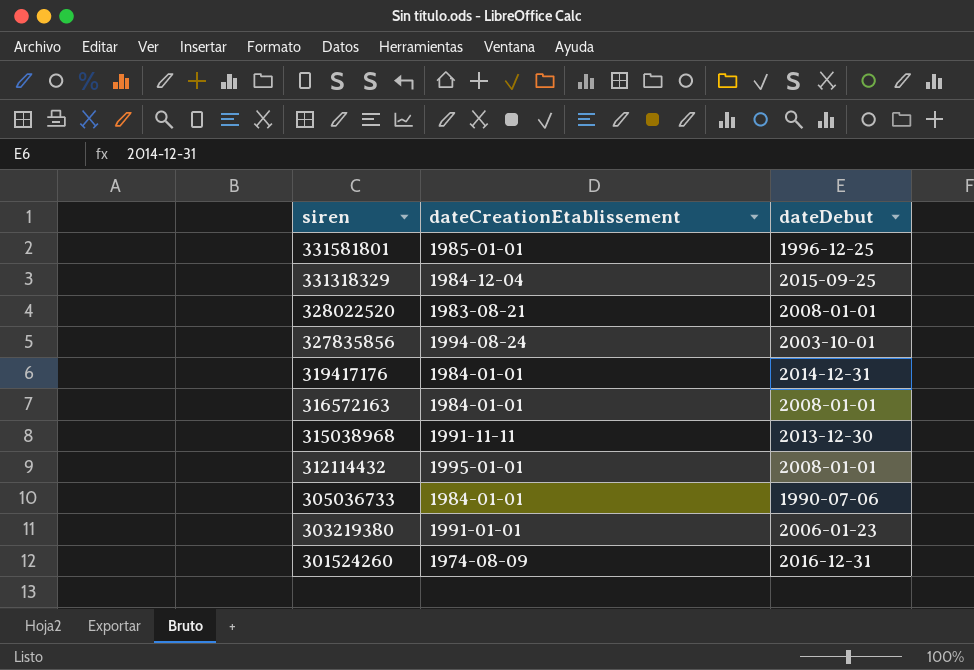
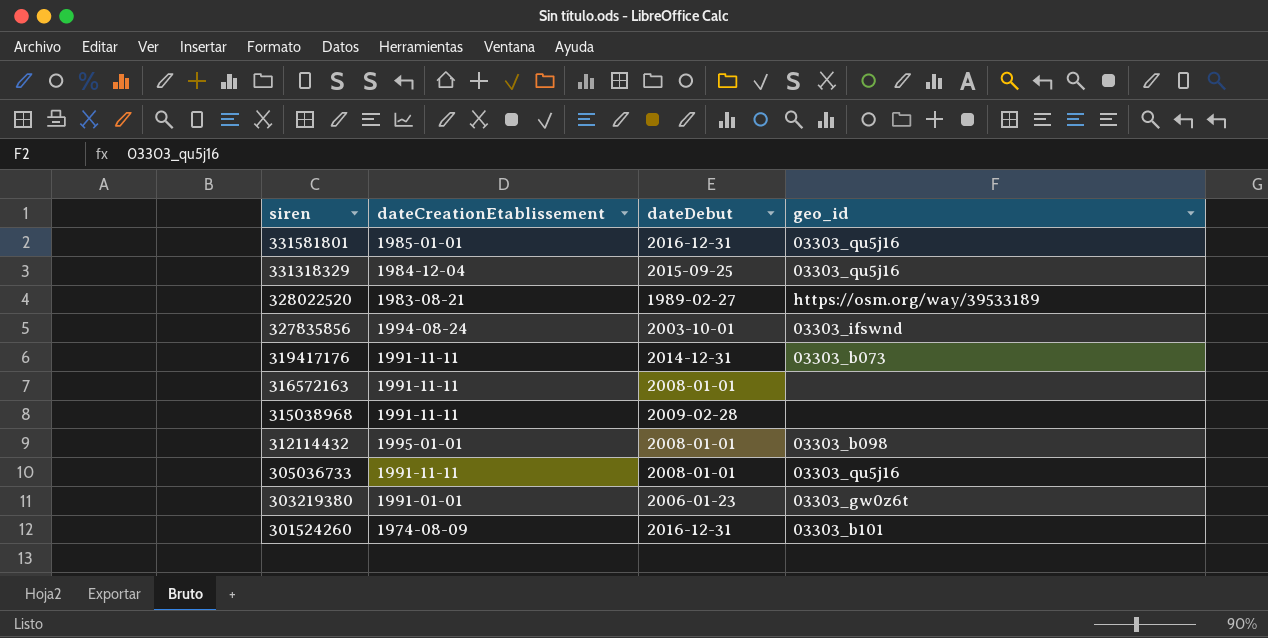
column geo_id | position: none -> 4
331581801 | dateDebut: 1996-12-25 -> 2016-12-31
328022520 | dateDebut: 2008-01-01 -> 1989-02-27
319417176 | dateCreationEtablissement: 1984-01-01 -> 1991-11-11
316572163 | dateCreationEtablissement: 1984-01-01 -> 1991-11-11
315038968 | dateDebut: 2013-12-30 -> 2009-02-28
305036733 | dateCreationEtablissement: 1984-01-01 -> 1991-11-11
305036733 | dateDebut: 1990-07-06 -> 2008-01-01

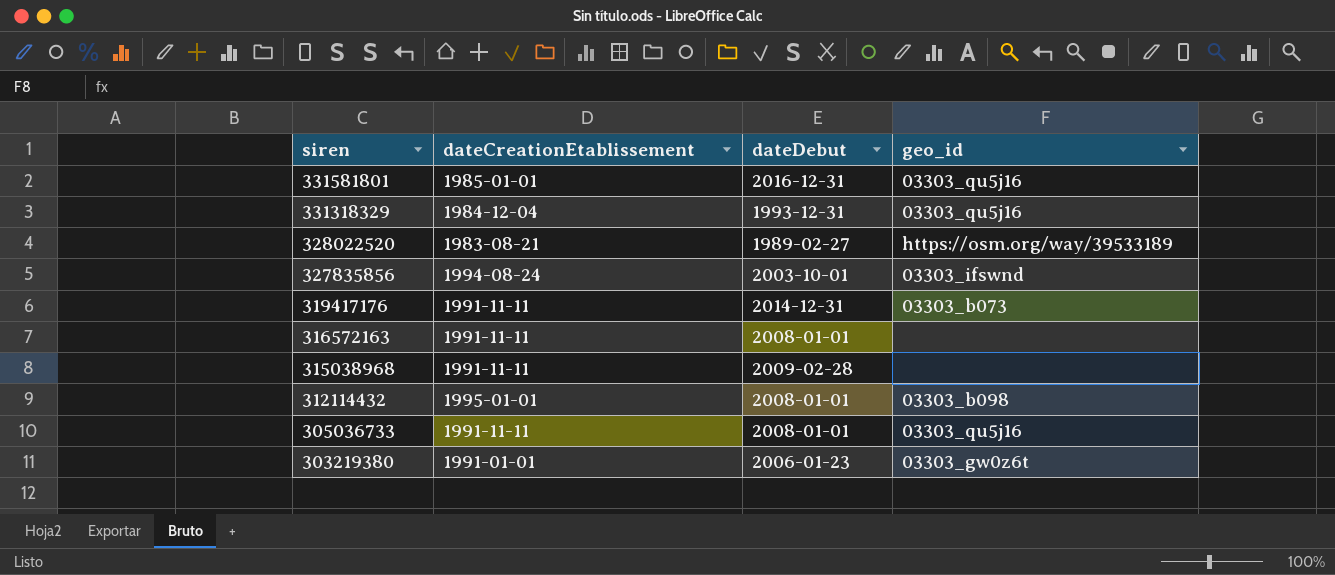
row 301524260: 1974-08-09 | 2016-12-31 | 03303_b101 -> none
331318329 | dateDebut: 2015-09-25 -> 1993-12-31

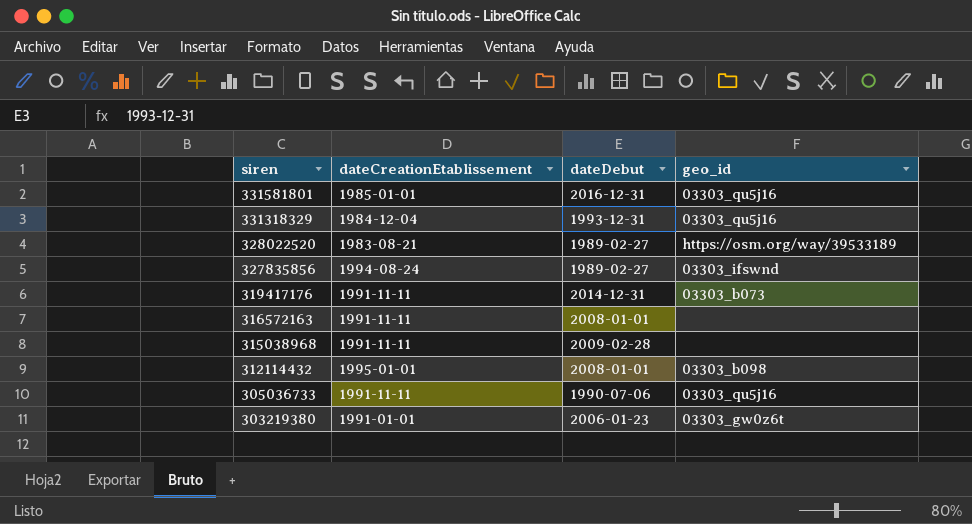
327835856 | dateDebut: 2003-10-01 -> 1989-02-27
305036733 | dateDebut: 2008-01-01 -> 1990-07-06

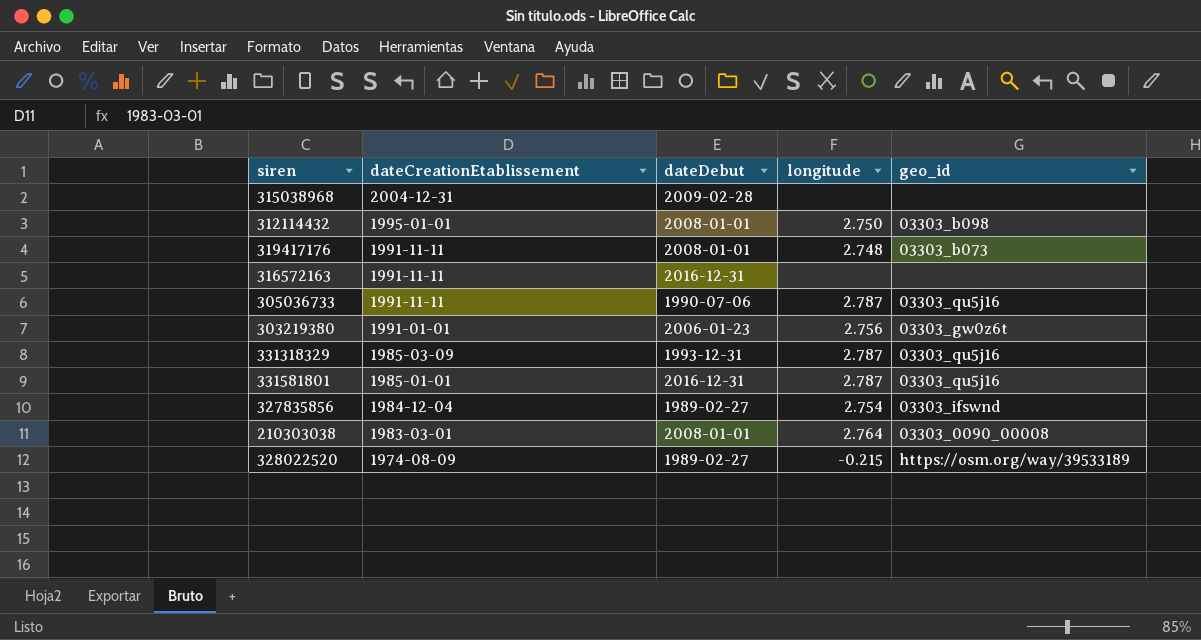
row order: siren descending -> dateCreationEtablissement descending
column longitude | position: none -> 4
315038968 | dateCreationEtablissement: 1991-11-11 -> 2004-12-31
319417176 | dateDebut: 2014-12-31 -> 2008-01-01
316572163 | dateDebut: 2008-01-01 -> 2016-12-31
331318329 | dateCreationEtablissement: 1984-12-04 -> 1985-03-09
327835856 | dateCreationEtablissement: 1994-08-24 -> 1984-12-04
row 210303038: none -> 1983-03-01 | 2008-01-01 | 2.764 | 03303_0090_00008
328022520 | dateCreationEtablissement: 1983-08-21 -> 1974-08-09

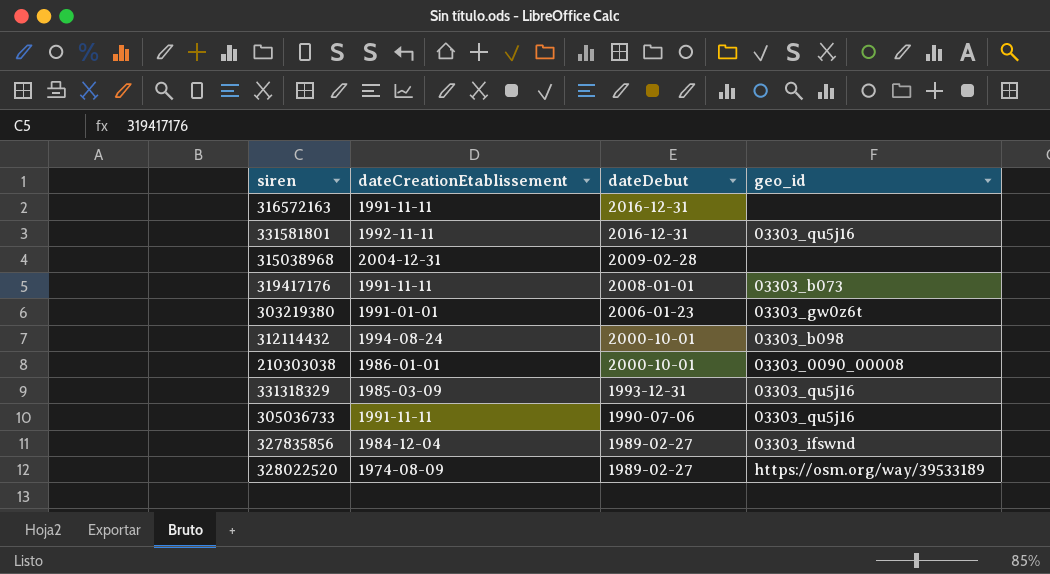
row order: dateCreationEtablissement descending -> dateDebut descending
column longitude | position: 4 -> none
331581801 | dateCreationEtablissement: 1985-01-01 -> 1992-11-11
312114432 | dateCreationEtablissement: 1995-01-01 -> 1994-08-24
312114432 | dateDebut: 2008-01-01 -> 2000-10-01
210303038 | dateCreationEtablissement: 1983-03-01 -> 1986-01-01
210303038 | dateDebut: 2008-01-01 -> 2000-10-01

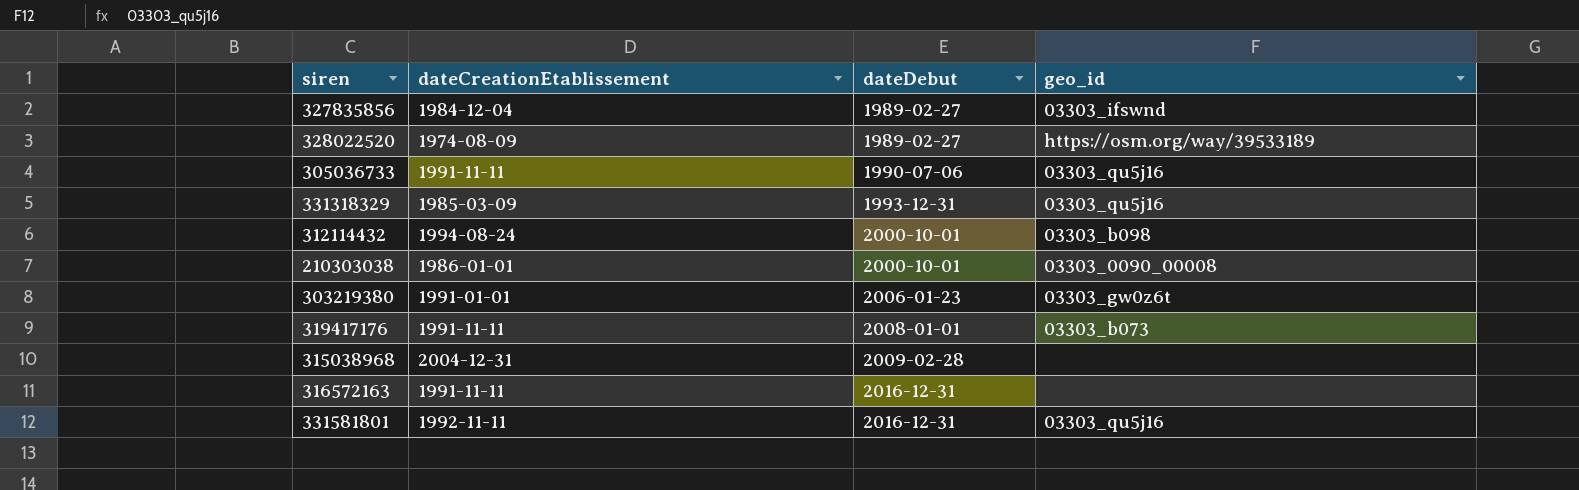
row order: dateDebut descending -> dateDebut ascending

